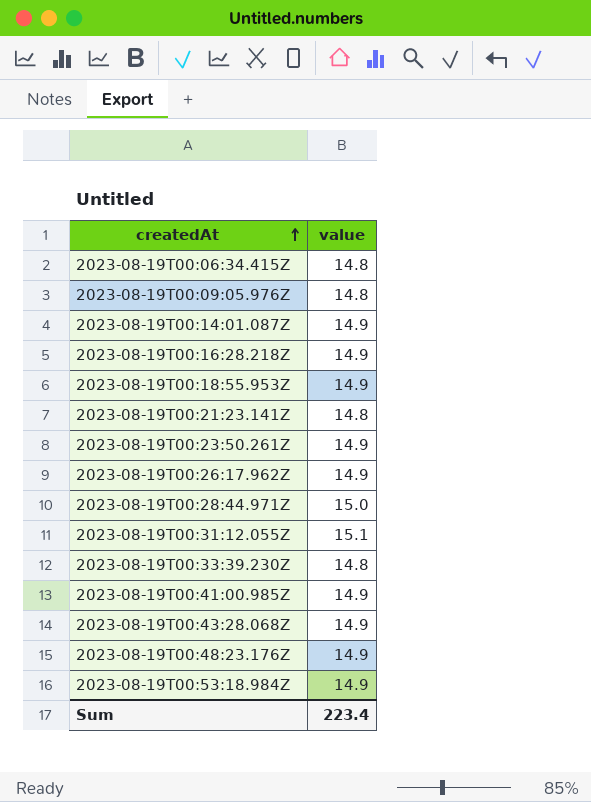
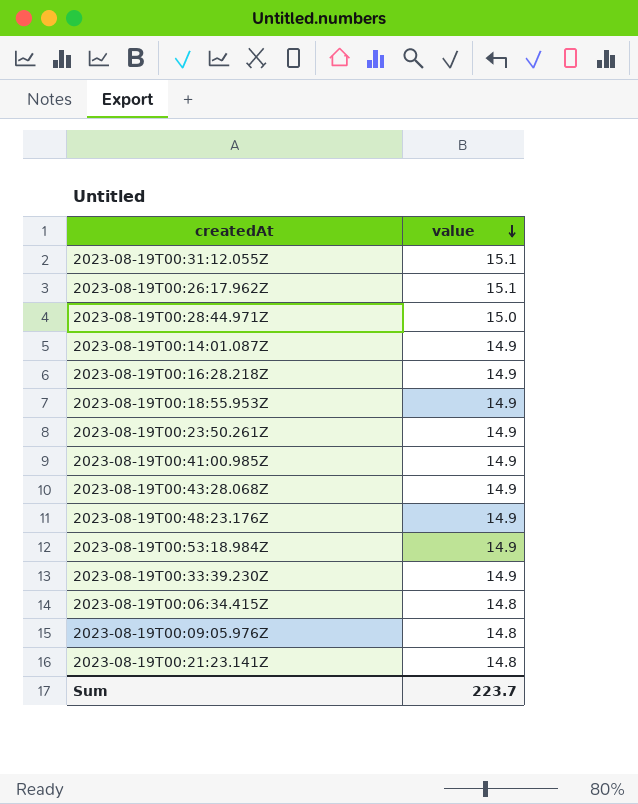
row order: createdAt ascending -> value descending
2023-08-19T00:26:17.962Z | value: 14.9 -> 15.1
2023-08-19T00:33:39.230Z | value: 14.8 -> 14.9
Sum | value: 223.4 -> 223.7

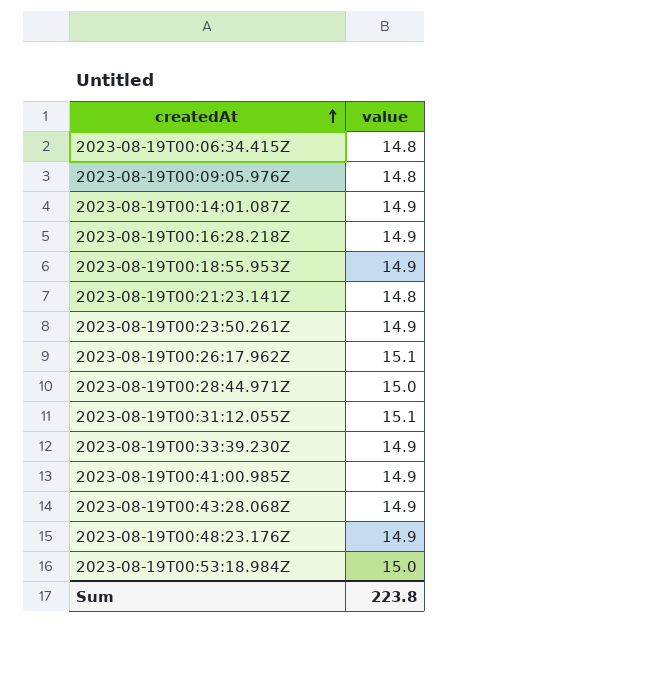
row order: value descending -> createdAt ascending
2023-08-19T00:53:18.984Z | value: 14.9 -> 15.0
Sum | value: 223.7 -> 223.8

